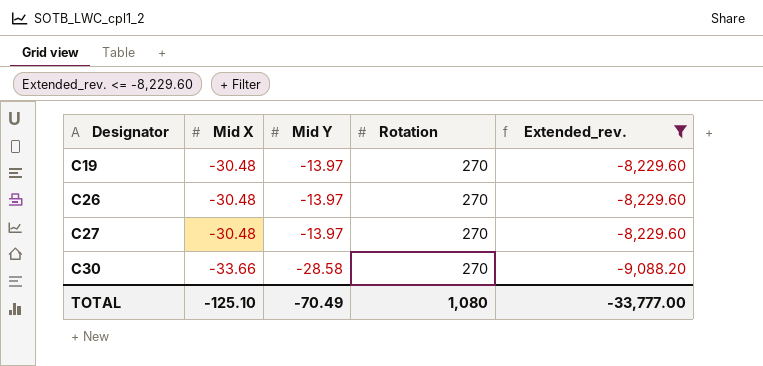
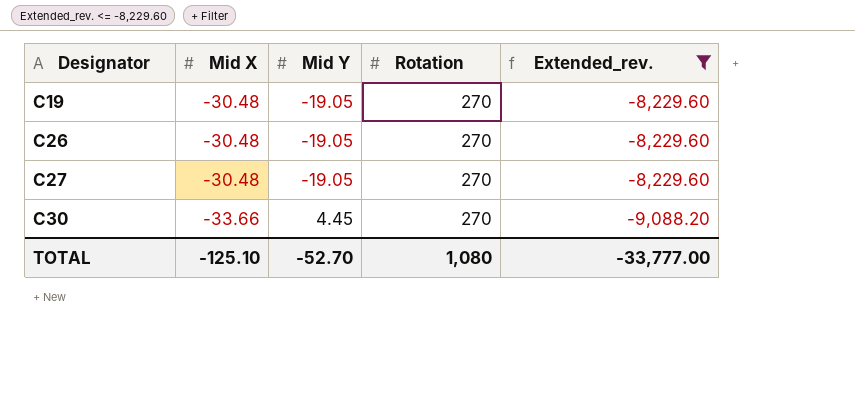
C19 | Mid Y: -13.97 -> -19.05
C26 | Mid Y: -13.97 -> -19.05
C27 | Mid Y: -13.97 -> -19.05
C30 | Mid Y: -28.58 -> 4.45
TOTAL | Mid Y: -70.49 -> -52.70

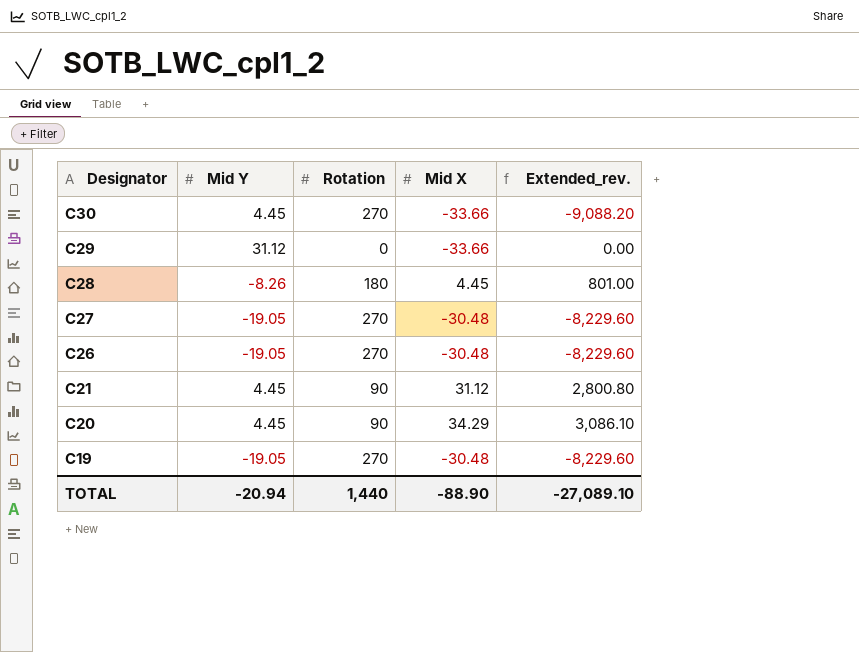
filter: Extended_rev. <= -8,229.60 -> none
row order: Designator ascending -> Designator descending
column Mid X | position: 2 -> 4
TOTAL | Mid Y: -52.70 -> -20.94
TOTAL | Rotation: 1,080 -> 1,440
TOTAL | Mid X: -125.10 -> -88.90
TOTAL | Extended_rev.: -33,777.00 -> -27,089.10

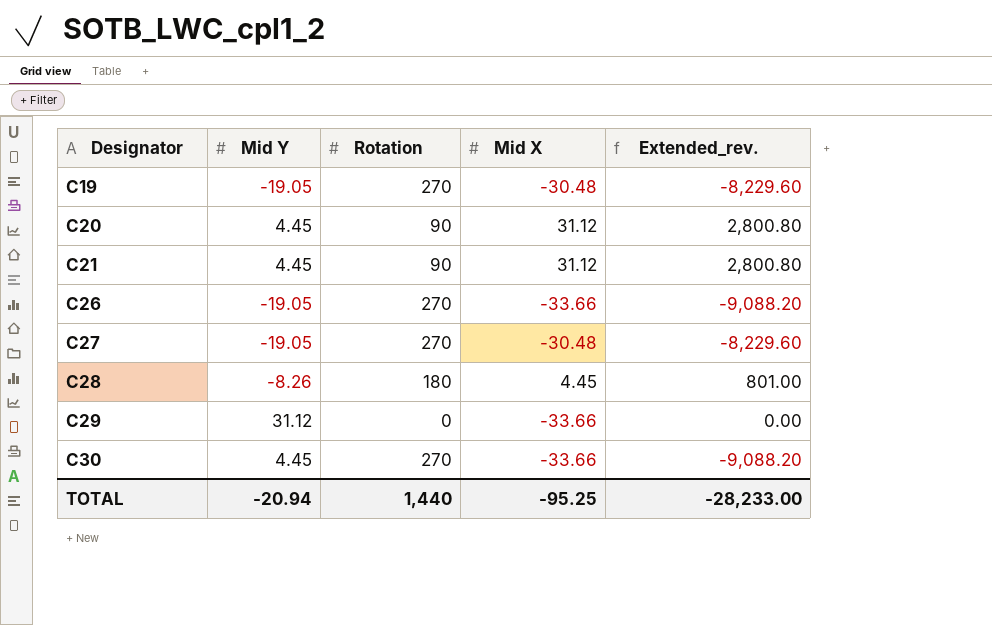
row order: Designator descending -> Designator ascending
C20 | Mid X: 34.29 -> 31.12
C20 | Extended_rev.: 3,086.10 -> 2,800.80
C26 | Mid X: -30.48 -> -33.66
C26 | Extended_rev.: -8,229.60 -> -9,088.20
TOTAL | Mid X: -88.90 -> -95.25
TOTAL | Extended_rev.: -27,089.10 -> -28,233.00

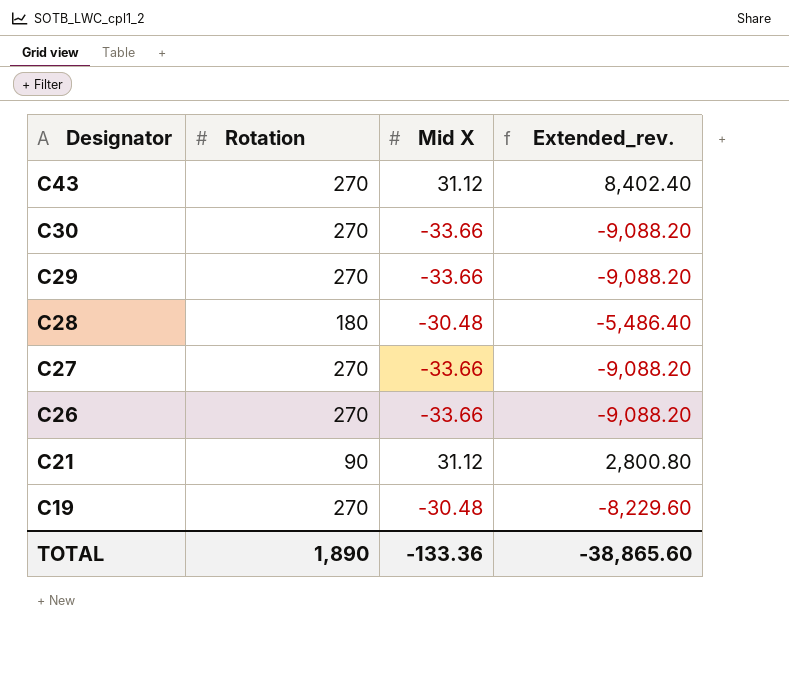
row order: Designator ascending -> Designator descending
column Mid Y | position: 2 -> none
row C20: 4.45 | 90 | 31.12 | 2,800.80 -> none
row C43: none -> 270 | 31.12 | 8,402.40
C29 | Rotation: 0 -> 270
C29 | Extended_rev.: 0.00 -> -9,088.20
C28 | Mid X: 4.45 -> -30.48
C28 | Extended_rev.: 801.00 -> -5,486.40
C27 | Mid X: -30.48 -> -33.66
C27 | Extended_rev.: -8,229.60 -> -9,088.20
TOTAL | Rotation: 1,440 -> 1,890
TOTAL | Mid X: -95.25 -> -133.36
TOTAL | Extended_rev.: -28,233.00 -> -38,865.60

